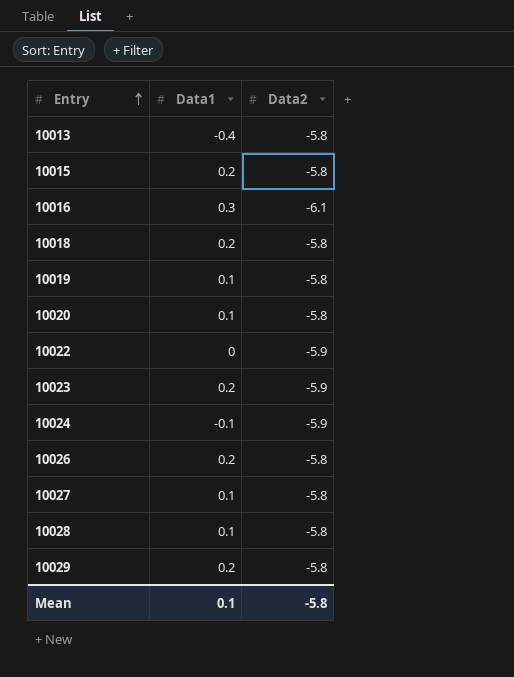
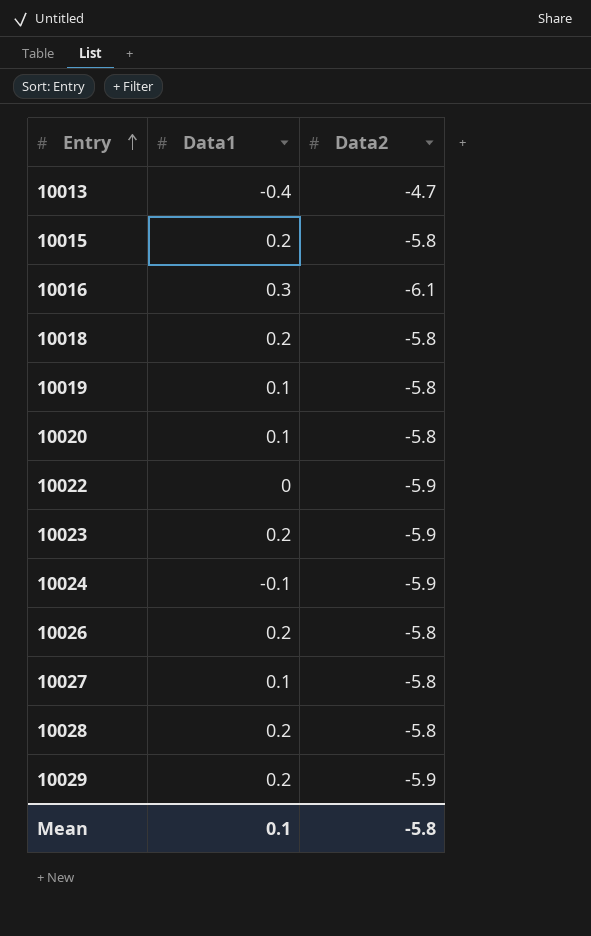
10013 | Data2: -5.8 -> -4.7
10028 | Data1: 0.1 -> 0.2
10029 | Data2: -5.8 -> -5.9

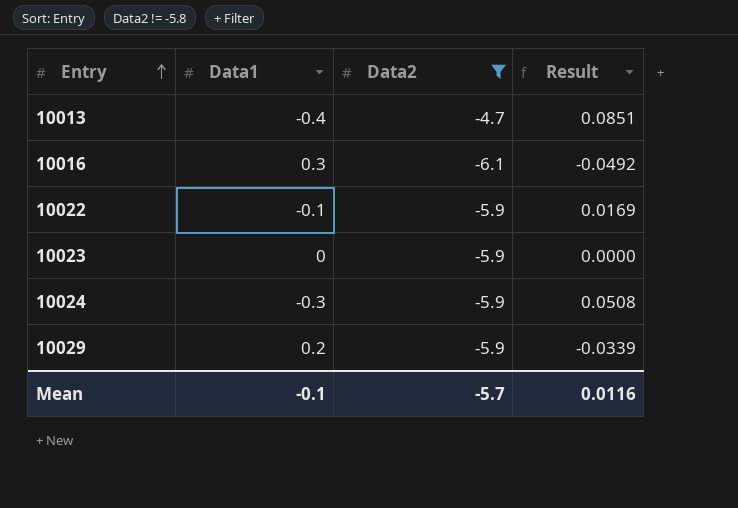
filter: none -> Data2 != -5.8
column Result | formula: none -> [Data1] / [Data2]
10022 | Data1: 0 -> -0.1
10023 | Data1: 0.2 -> 0
10024 | Data1: -0.1 -> -0.3
Mean | Data1: 0.1 -> -0.1
Mean | Data2: -5.8 -> -5.7

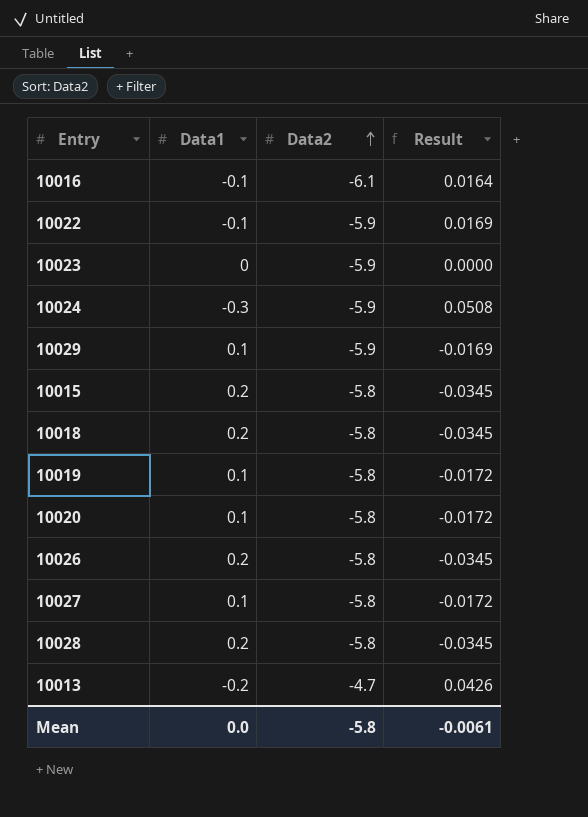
filter: Data2 != -5.8 -> none
row order: Entry ascending -> Data2 ascending
10016 | Data1: 0.3 -> -0.1
10016 | Result: -0.0492 -> 0.0164
10029 | Data1: 0.2 -> 0.1
10029 | Result: -0.0339 -> -0.0169
10013 | Data1: -0.4 -> -0.2
10013 | Result: 0.0851 -> 0.0426
Mean | Data1: -0.1 -> 0.0
Mean | Data2: -5.7 -> -5.8
Mean | Result: 0.0116 -> -0.0061

